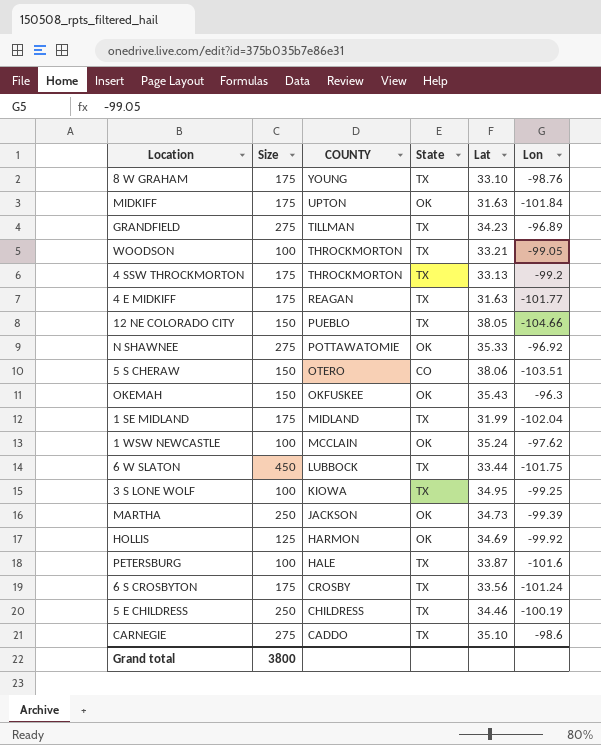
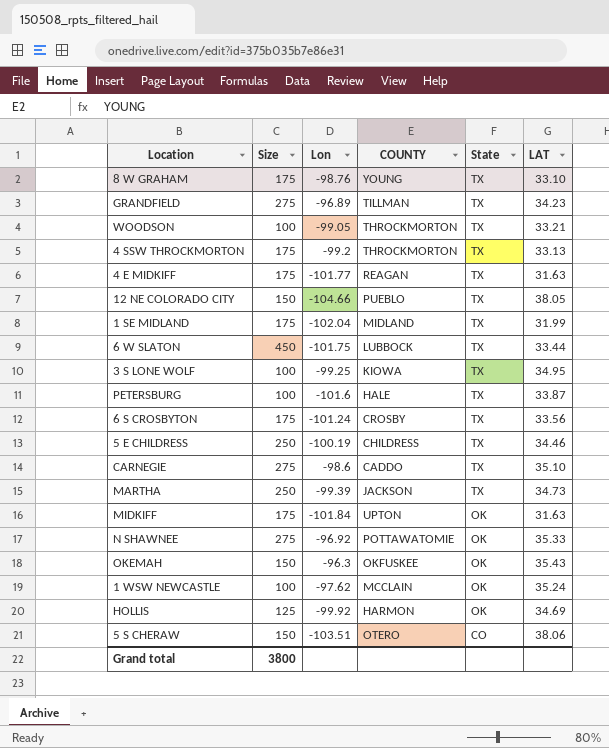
row order: COUNTY descending -> State descending
column Lon | position: 6 -> 3
column name: Lat -> LAT
MARTHA | State: OK -> TX

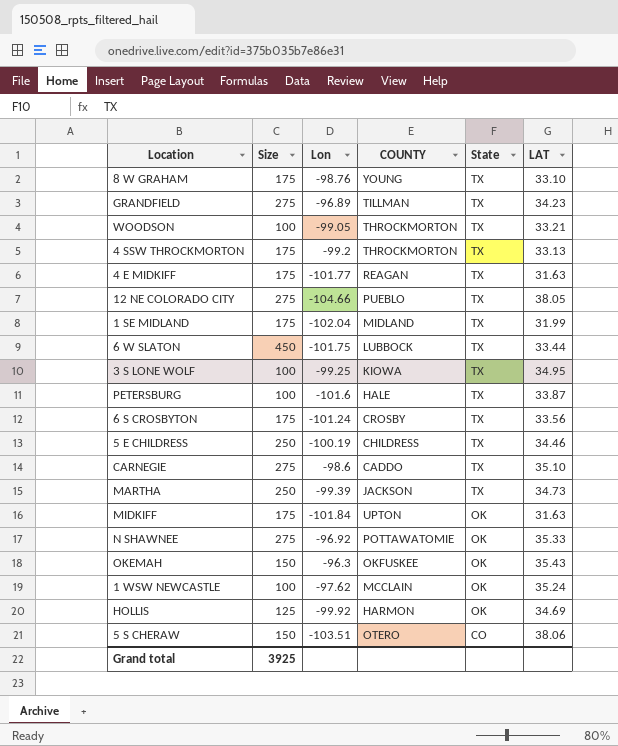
12 NE COLORADO CITY | Size: 150 -> 275
Grand total | Size: 3800 -> 3925

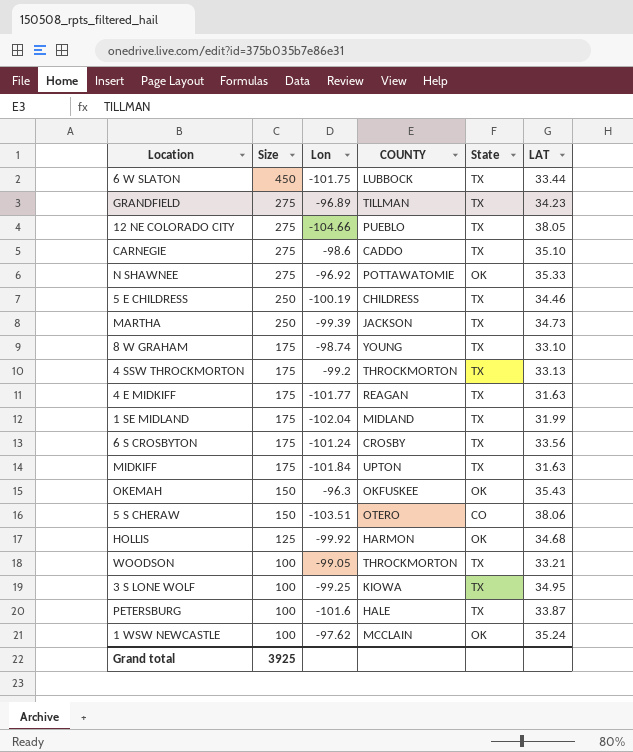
row order: State descending -> Size descending
8 W GRAHAM | Lon: -98.76 -> -98.74
MIDKIFF | State: OK -> TX
HOLLIS | LAT: 34.69 -> 34.68

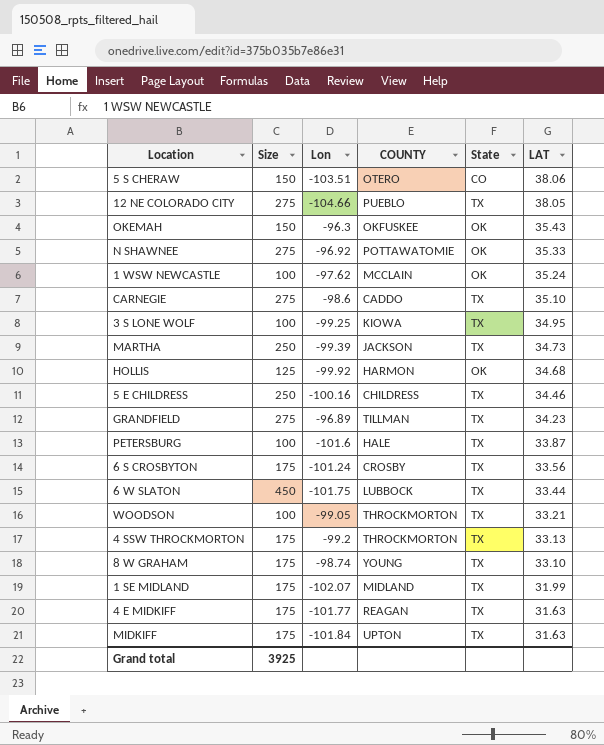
row order: Size descending -> LAT descending
5 E CHILDRESS | Lon: -100.19 -> -100.16
1 SE MIDLAND | Lon: -102.04 -> -102.07

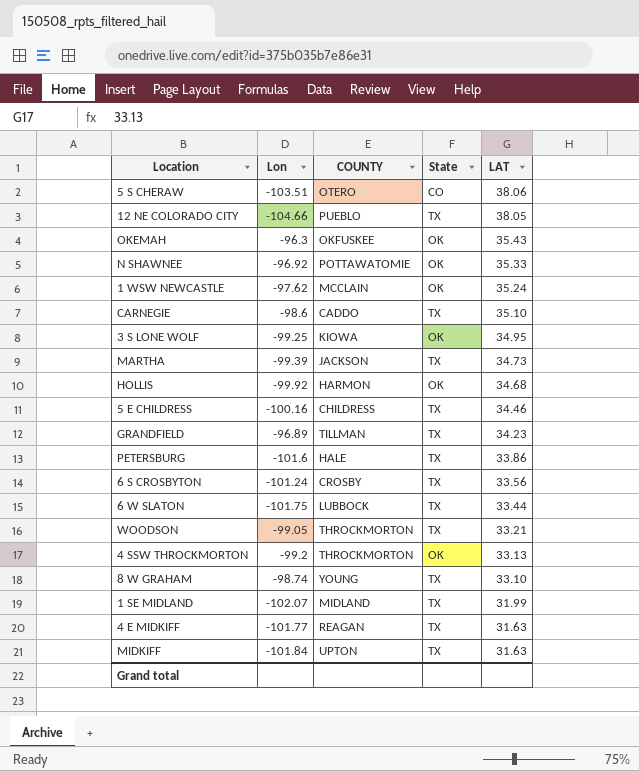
column Size | position: 2 -> none
3 S LONE WOLF | State: TX -> OK
PETERSBURG | LAT: 33.87 -> 33.86
4 SSW THROCKMORTON | State: TX -> OK

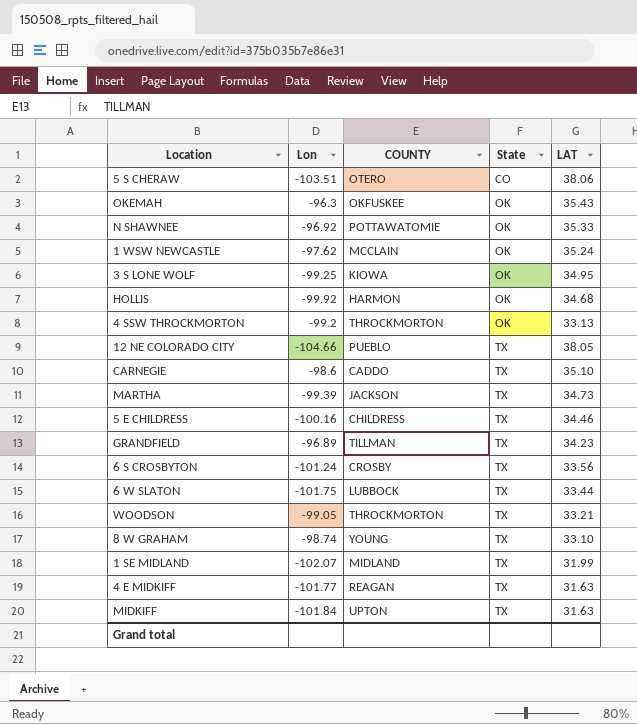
row order: LAT descending -> State ascending
row PETERSBURG: -101.6 | HALE | TX | 33.86 -> none

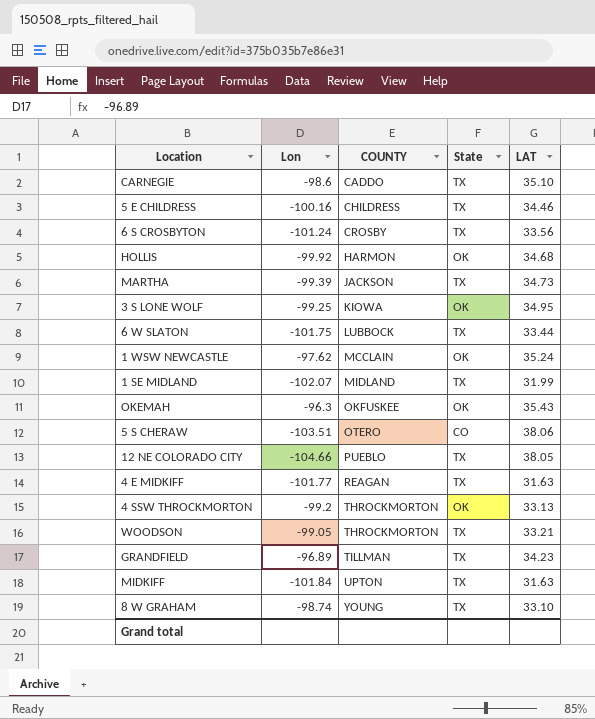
row order: State ascending -> COUNTY ascending
row N SHAWNEE: -96.92 | POTTAWATOMIE | OK | 35.33 -> none

